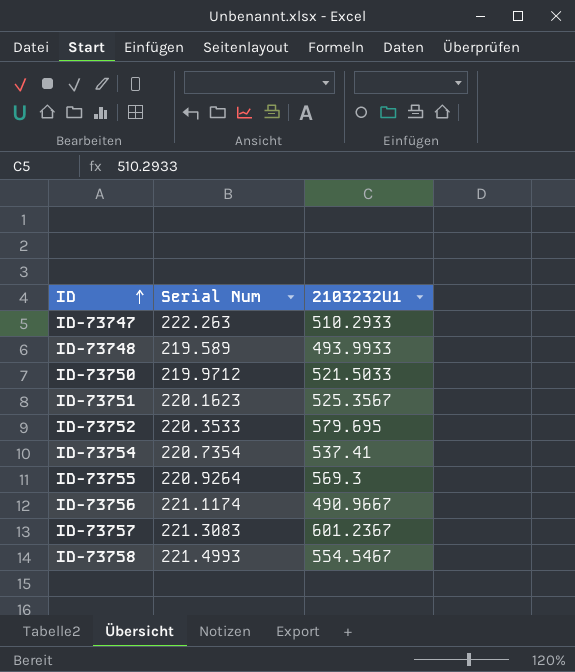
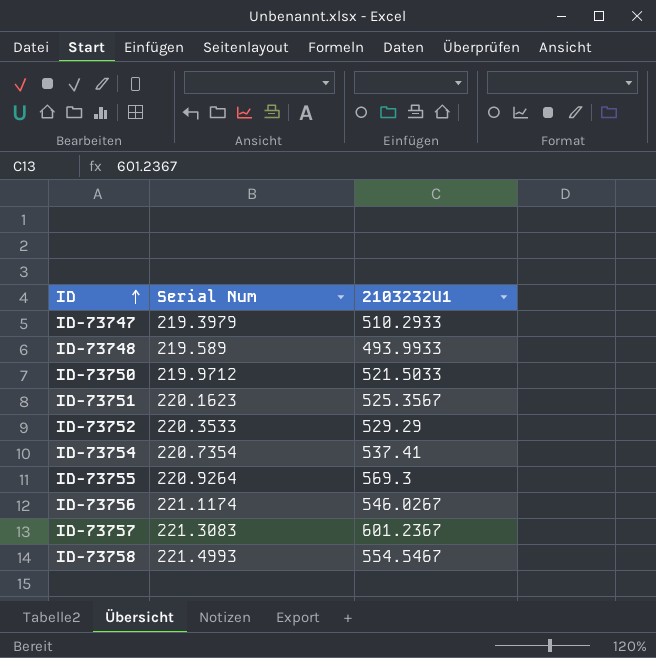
ID-73747 | Serial Num: 222.263 -> 219.3979
ID-73752 | 2103232U1: 579.695 -> 529.29
ID-73756 | 2103232U1: 490.9667 -> 546.0267

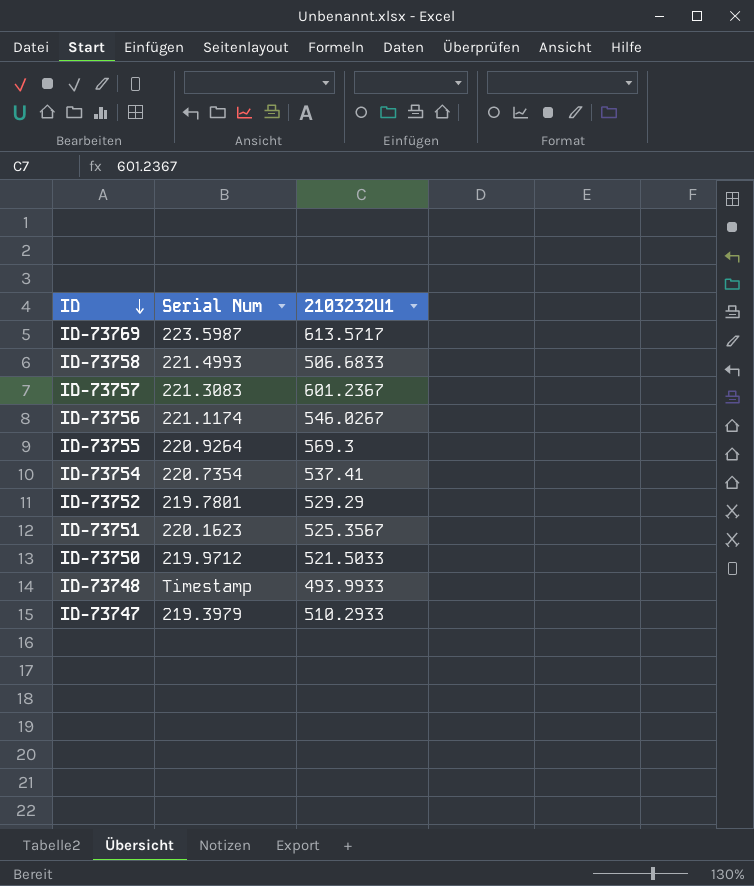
row order: ID ascending -> ID descending
row ID-73769: none -> 223.5987 | 613.5717
ID-73758 | 2103232U1: 554.5467 -> 506.6833
ID-73752 | Serial Num: 220.3533 -> 219.7801
ID-73748 | Serial Num: 219.589 -> Timestamp

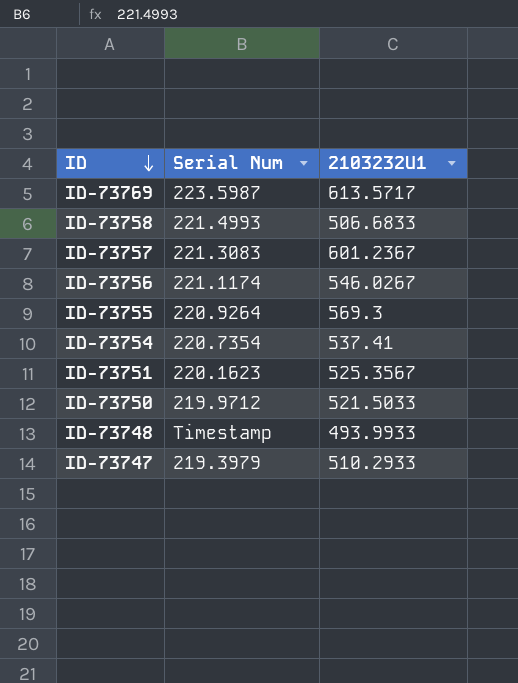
row ID-73752: 219.7801 | 529.29 -> none

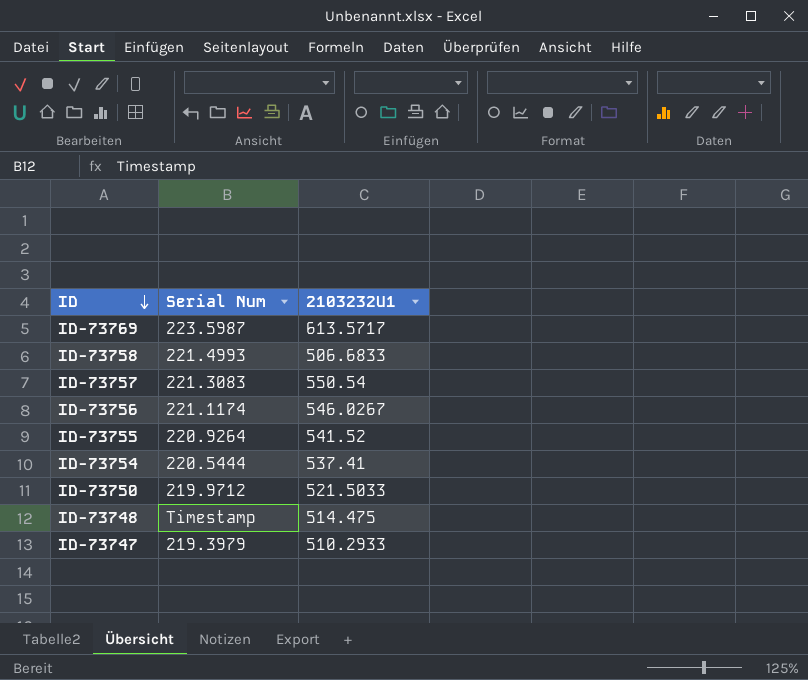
row ID-73751: 220.1623 | 525.3567 -> none
ID-73757 | 2103232U1: 601.2367 -> 550.54
ID-73755 | 2103232U1: 569.3 -> 541.52
ID-73754 | Serial Num: 220.7354 -> 220.5444
ID-73748 | 2103232U1: 493.9933 -> 514.475

